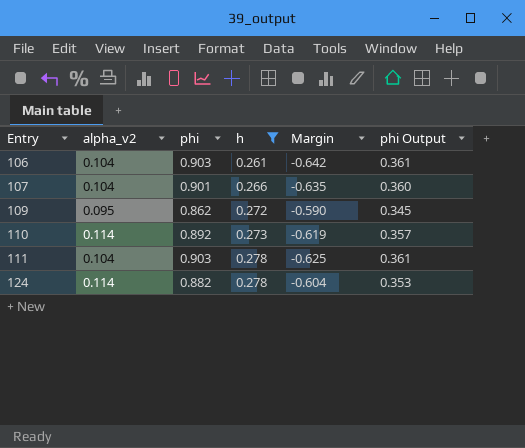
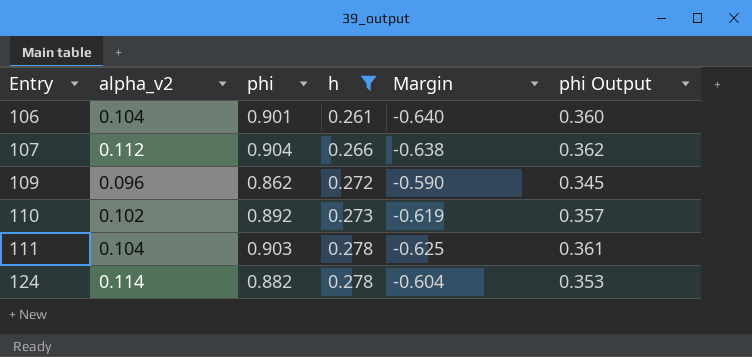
106 | phi: 0.903 -> 0.901
106 | Margin: -0.642 -> -0.640
106 | phi Output: 0.361 -> 0.360
107 | alpha_v2: 0.104 -> 0.112
107 | phi: 0.901 -> 0.904
107 | Margin: -0.635 -> -0.638
107 | phi Output: 0.360 -> 0.362
109 | alpha_v2: 0.095 -> 0.096
110 | alpha_v2: 0.114 -> 0.102

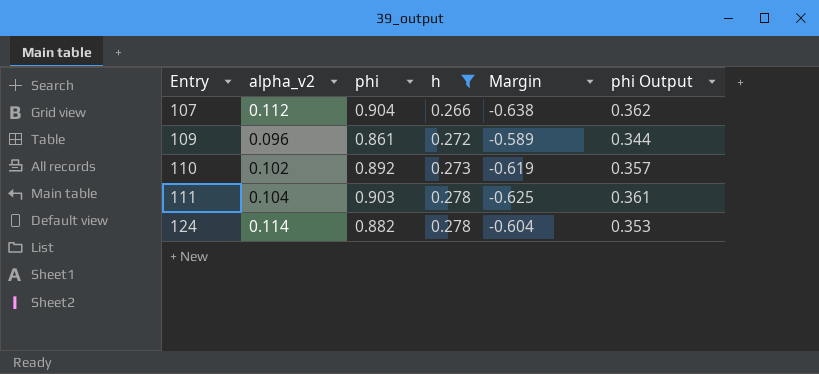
row 106: 0.104 | 0.901 | 0.261 | -0.640 | 0.360 -> none
109 | phi: 0.862 -> 0.861
109 | Margin: -0.590 -> -0.589
109 | phi Output: 0.345 -> 0.344

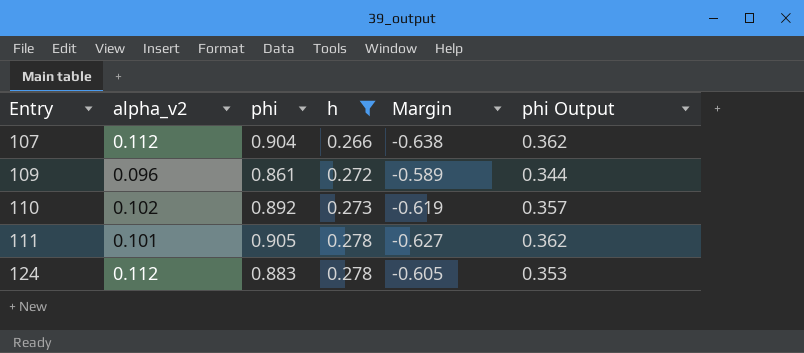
111 | alpha_v2: 0.104 -> 0.101
111 | phi: 0.903 -> 0.905
111 | Margin: -0.625 -> -0.627
111 | phi Output: 0.361 -> 0.362
124 | alpha_v2: 0.114 -> 0.112
124 | phi: 0.882 -> 0.883
124 | Margin: -0.604 -> -0.605

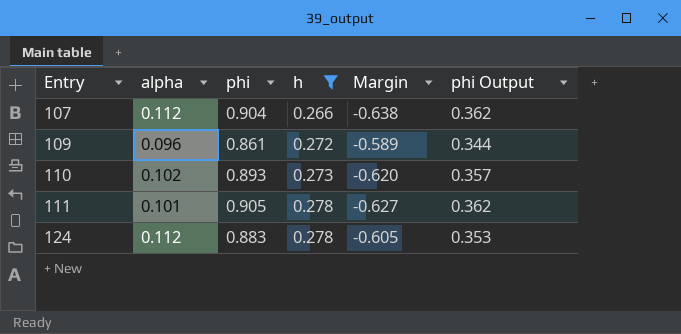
column name: alpha_v2 -> alpha
110 | phi: 0.892 -> 0.893
110 | Margin: -0.619 -> -0.620

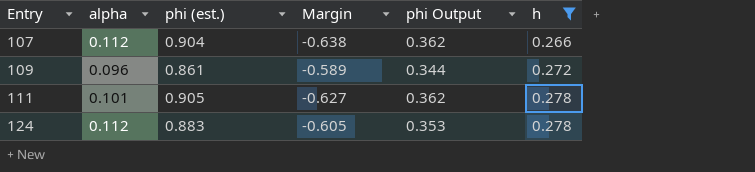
column name: phi -> phi (est.)
column h | position: 4 -> 6
row 110: 0.102 | 0.893 | 0.273 | -0.620 | 0.357 -> none

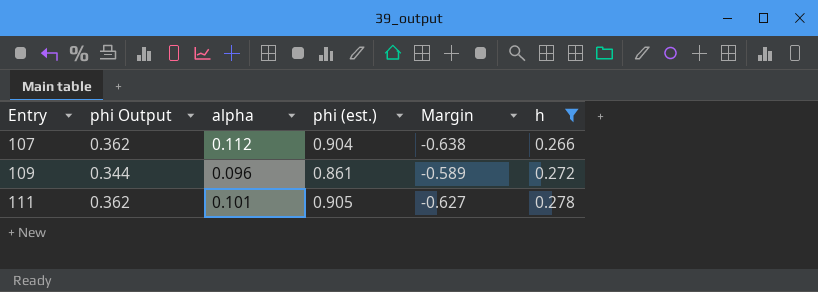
column phi Output | position: 5 -> 2
row 124: 0.112 | 0.883 | -0.605 | 0.353 | 0.278 -> none

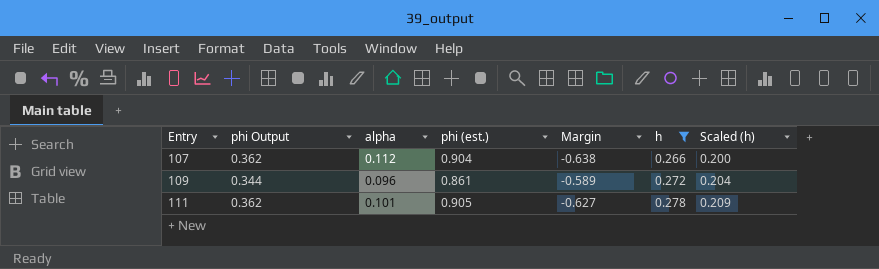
column Scaled (h) | formula: none -> [h] * 0.75

